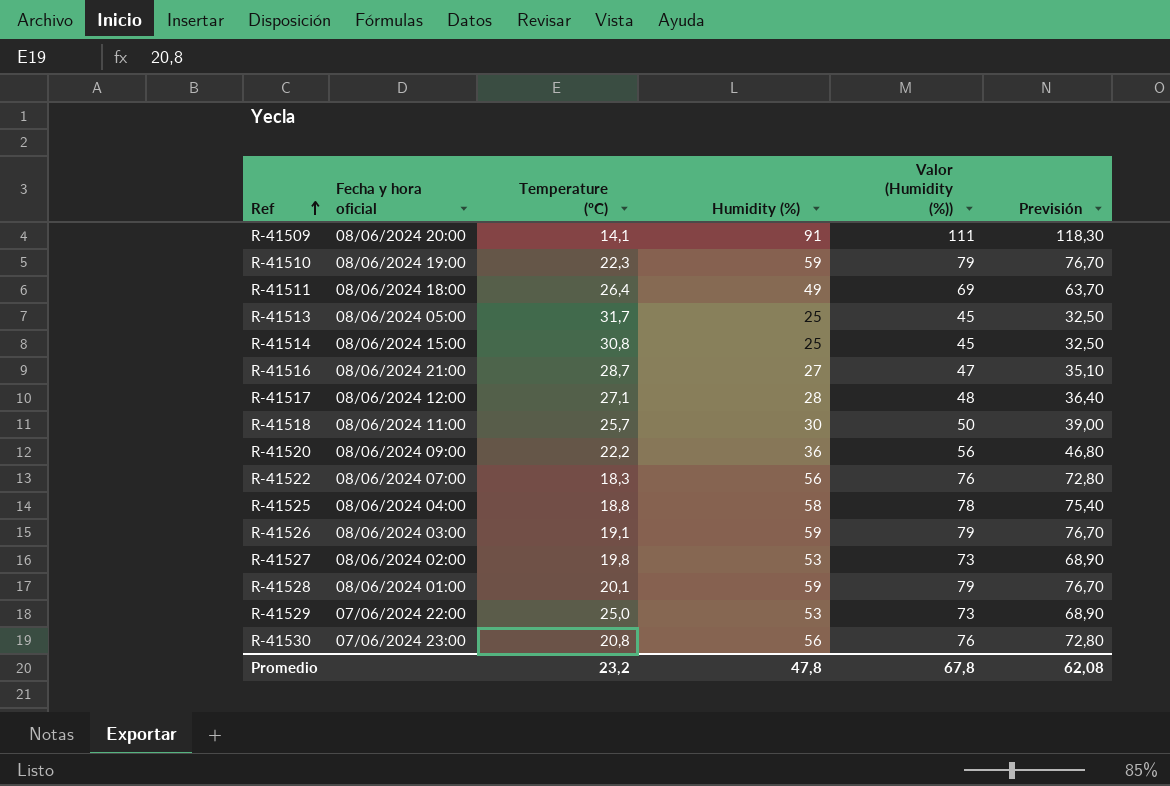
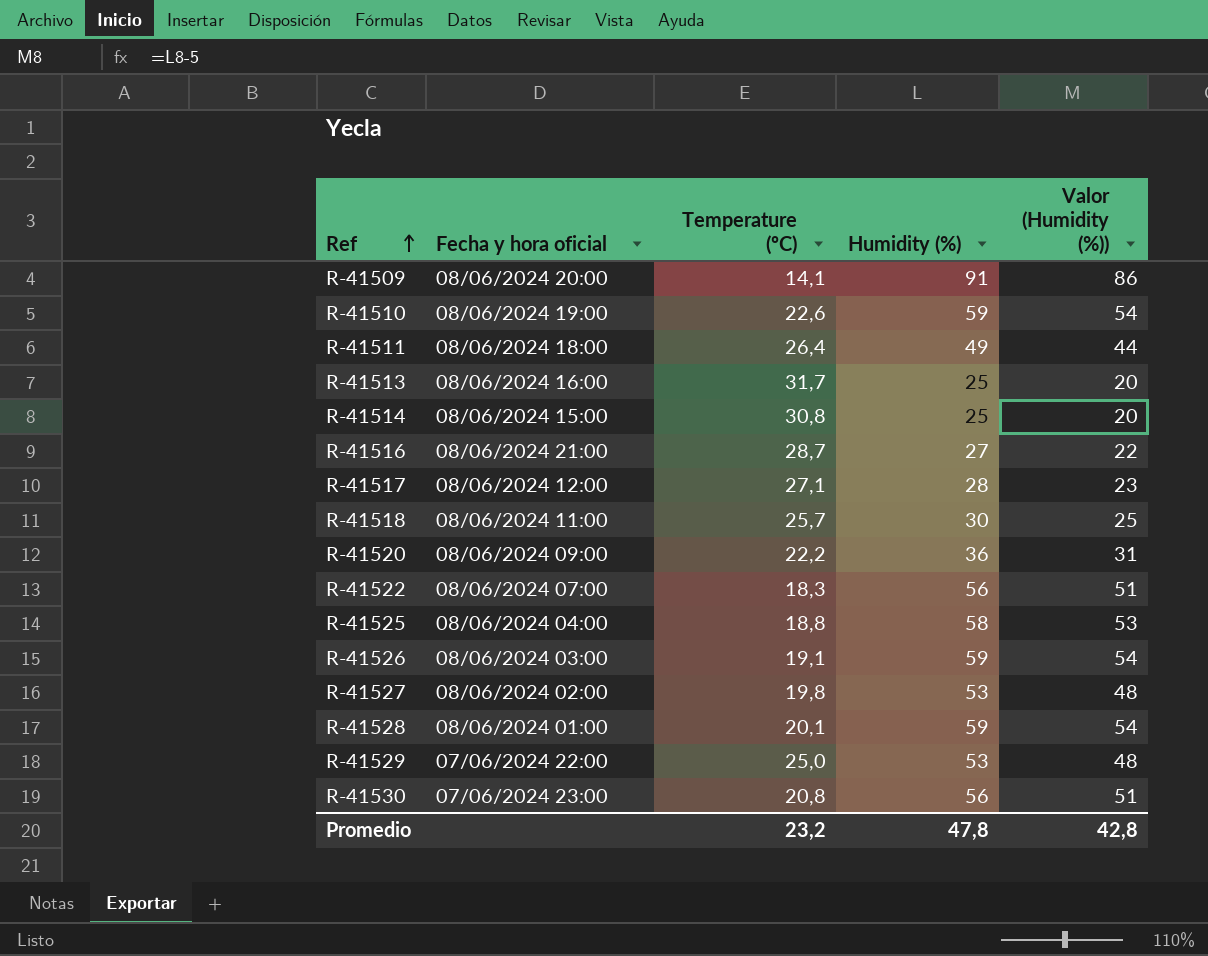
column Previsión | formula: [Humidity (%)] * 1,3 -> none
column Valor (Humidity (%)) | formula: [Humidity (%)] + 20 -> [Humidity (%)] - 5
R-41510 | Temperature (ºC): 22,3 -> 22,6
R-41513 | Fecha y hora oficial: 08/06/2024 05:00 -> 08/06/2024 16:00
Promedio | Valor (Humidity (%)): 67,8 -> 42,8

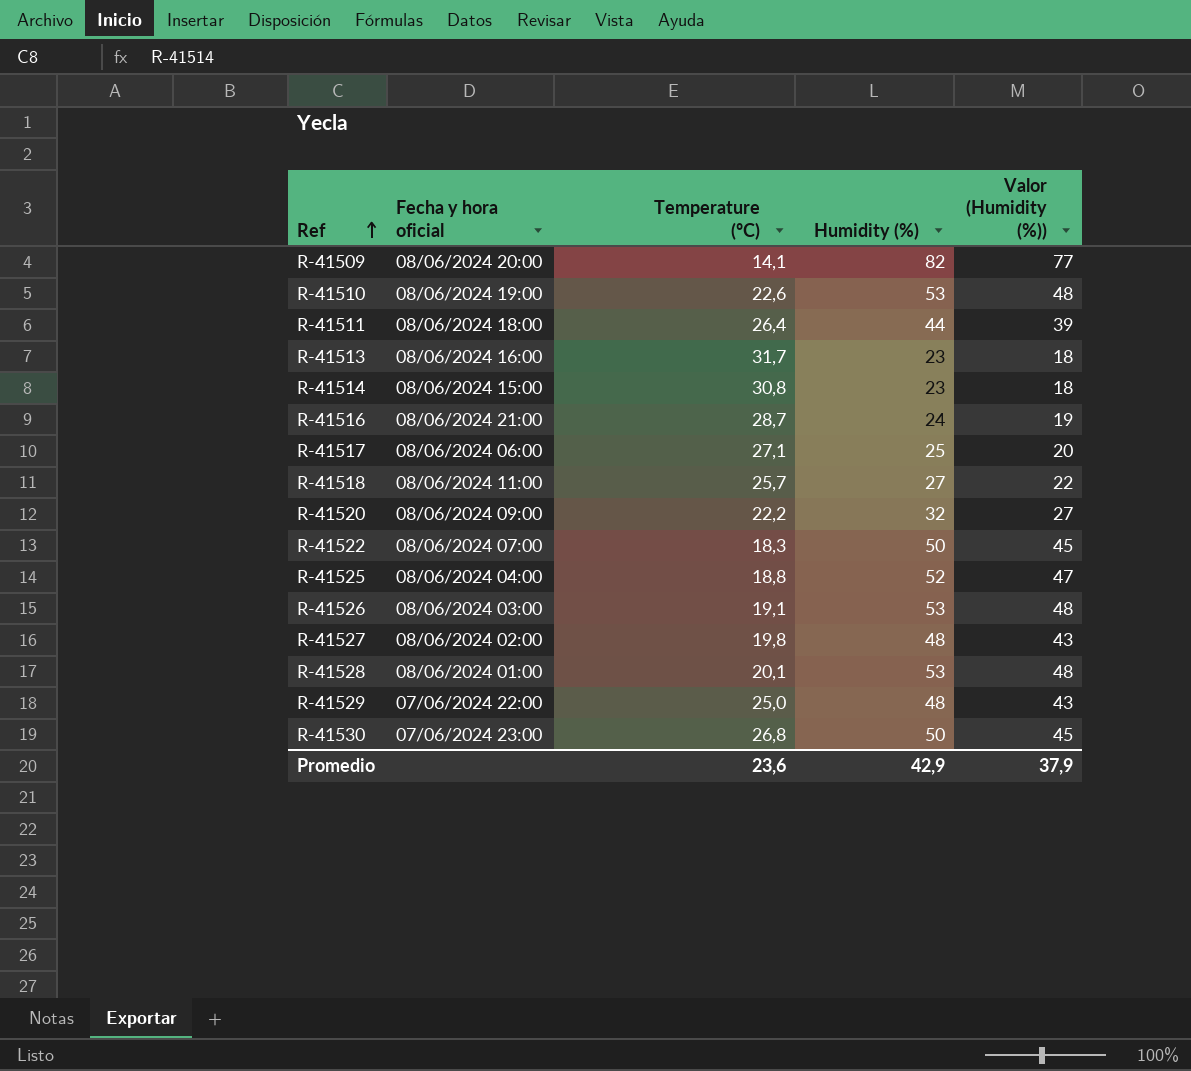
R-41509 | Humidity (%): 91 -> 82
R-41509 | Valor (Humidity (%)): 86 -> 77
R-41510 | Humidity (%): 59 -> 53
R-41510 | Valor (Humidity (%)): 54 -> 48
R-41511 | Humidity (%): 49 -> 44
R-41511 | Valor (Humidity (%)): 44 -> 39
R-41513 | Humidity (%): 25 -> 23
R-41513 | Valor (Humidity (%)): 20 -> 18
R-41514 | Humidity (%): 25 -> 23
R-41514 | Valor (Humidity (%)): 20 -> 18
R-41516 | Humidity (%): 27 -> 24
R-41516 | Valor (Humidity (%)): 22 -> 19
R-41517 | Fecha y hora oficial: 08/06/2024 12:00 -> 08/06/2024 06:00
R-41517 | Humidity (%): 28 -> 25
R-41517 | Valor (Humidity (%)): 23 -> 20
R-41518 | Humidity (%): 30 -> 27
R-41518 | Valor (Humidity (%)): 25 -> 22
R-41520 | Humidity (%): 36 -> 32
R-41520 | Valor (Humidity (%)): 31 -> 27
R-41522 | Humidity (%): 56 -> 50
R-41522 | Valor (Humidity (%)): 51 -> 45
R-41525 | Humidity (%): 58 -> 52
R-41525 | Valor (Humidity (%)): 53 -> 47
R-41526 | Humidity (%): 59 -> 53
R-41526 | Valor (Humidity (%)): 54 -> 48
R-41527 | Humidity (%): 53 -> 48
R-41527 | Valor (Humidity (%)): 48 -> 43
R-41528 | Humidity (%): 59 -> 53
R-41528 | Valor (Humidity (%)): 54 -> 48
R-41529 | Humidity (%): 53 -> 48
R-41529 | Valor (Humidity (%)): 48 -> 43
R-41530 | Temperature (ºC): 20,8 -> 26,8
R-41530 | Humidity (%): 56 -> 50
R-41530 | Valor (Humidity (%)): 51 -> 45
Promedio | Temperature (ºC): 23,2 -> 23,6
Promedio | Humidity (%): 47,8 -> 42,9
Promedio | Valor (Humidity (%)): 42,8 -> 37,9

